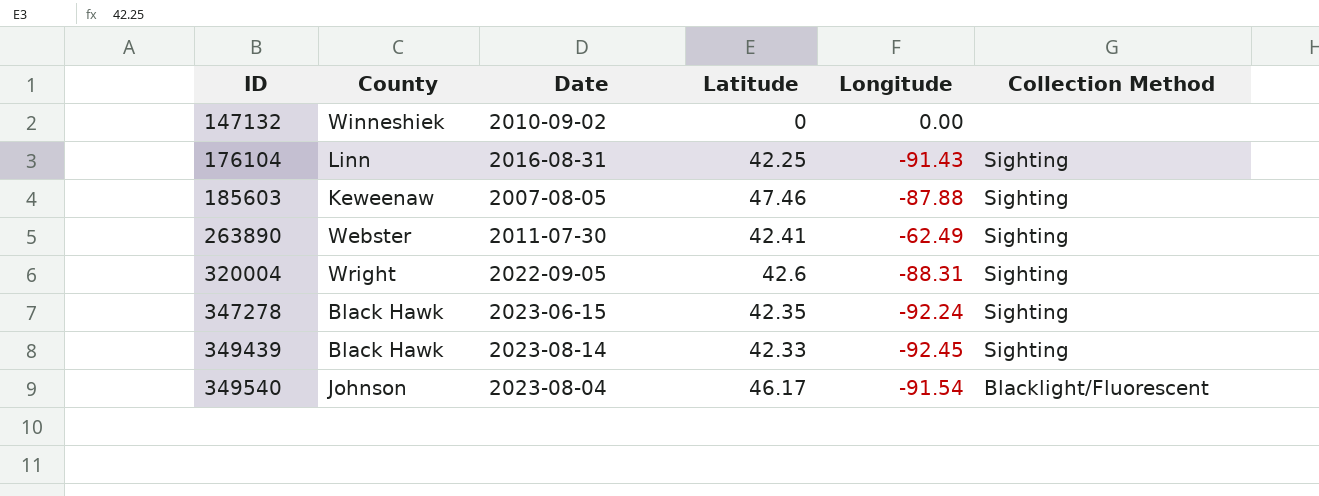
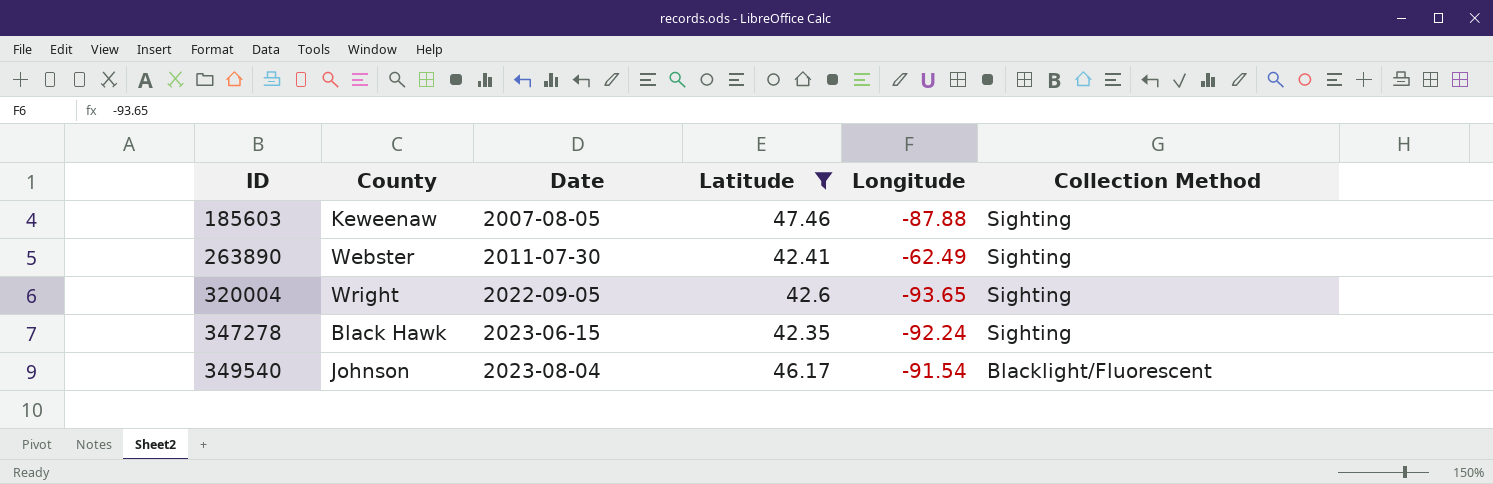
filter: none -> Latitude >= 42.35
320004 | Longitude: -88.31 -> -93.65

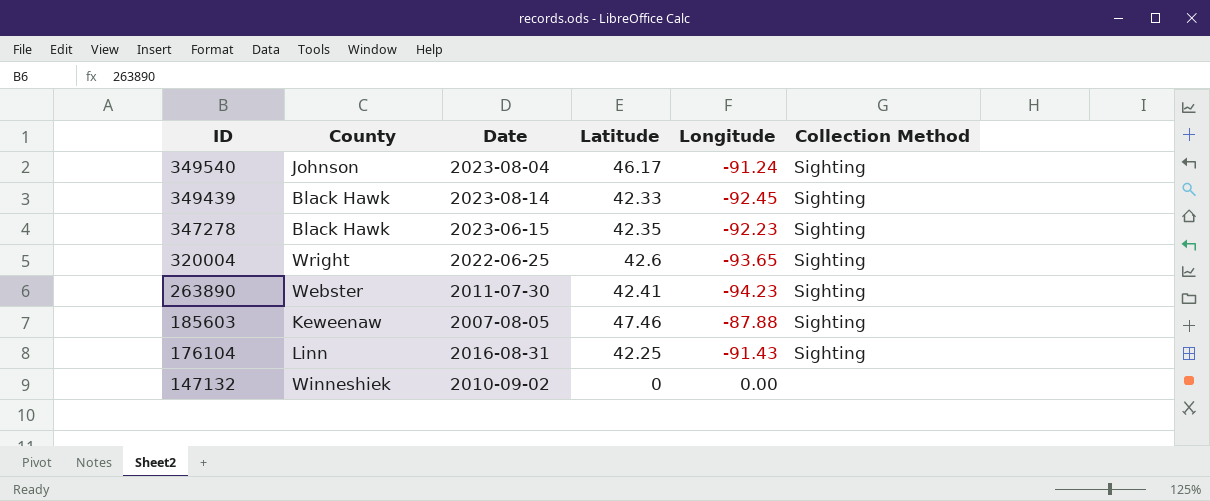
filter: Latitude >= 42.35 -> none
row order: ID ascending -> ID descending
349540 | Longitude: -91.54 -> -91.24
349540 | Collection Method: Blacklight/Fluorescent -> Sighting
347278 | Longitude: -92.24 -> -92.23
320004 | Date: 2022-09-05 -> 2022-06-25
263890 | Longitude: -62.49 -> -94.23

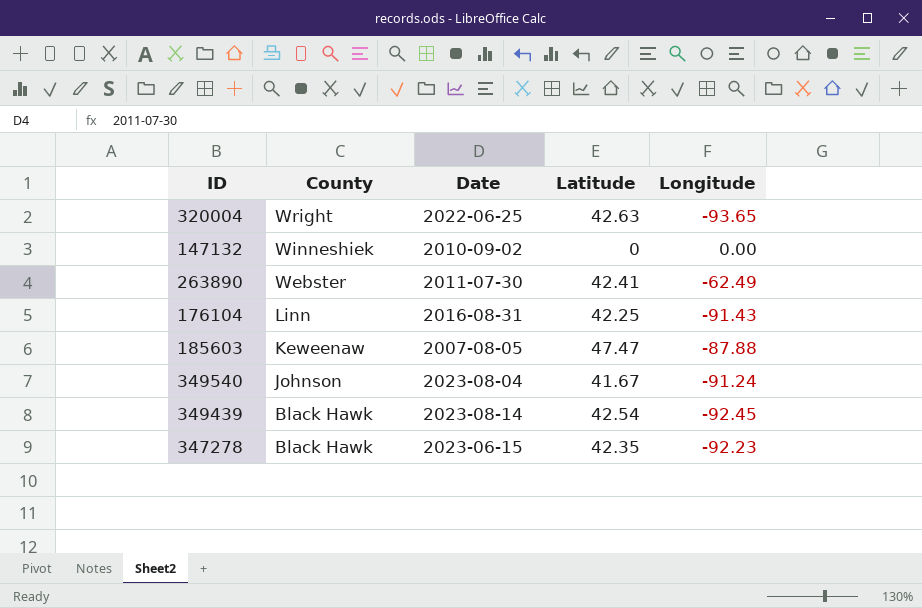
row order: ID descending -> County descending
column Collection Method | position: 6 -> none
320004 | Latitude: 42.6 -> 42.63
263890 | Longitude: -94.23 -> -62.49
185603 | Latitude: 47.46 -> 47.47
349540 | Latitude: 46.17 -> 41.67
349439 | Latitude: 42.33 -> 42.54

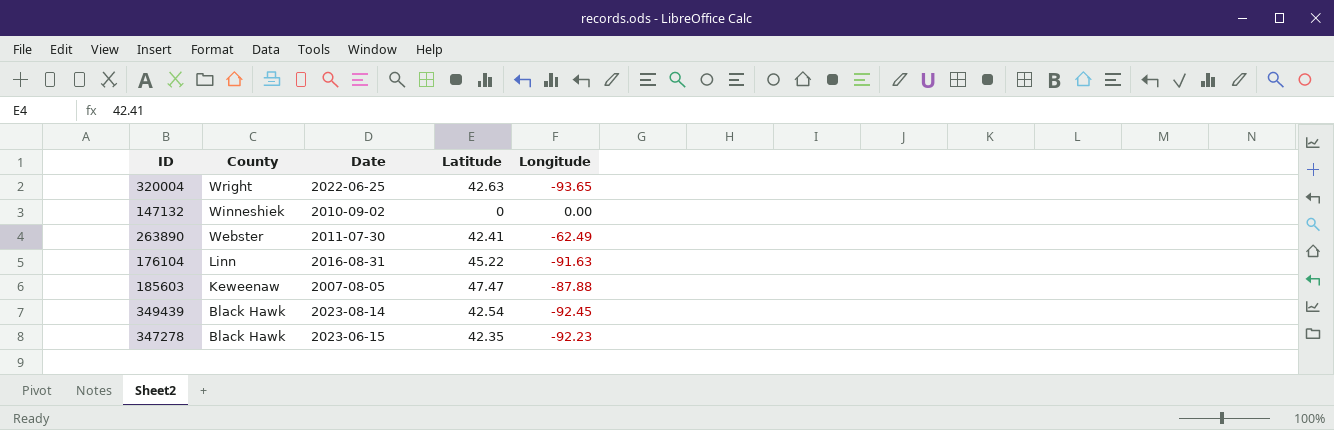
row 349540: Johnson | 2023-08-04 | 41.67 | -91.24 -> none
176104 | Latitude: 42.25 -> 45.22
176104 | Longitude: -91.43 -> -91.63

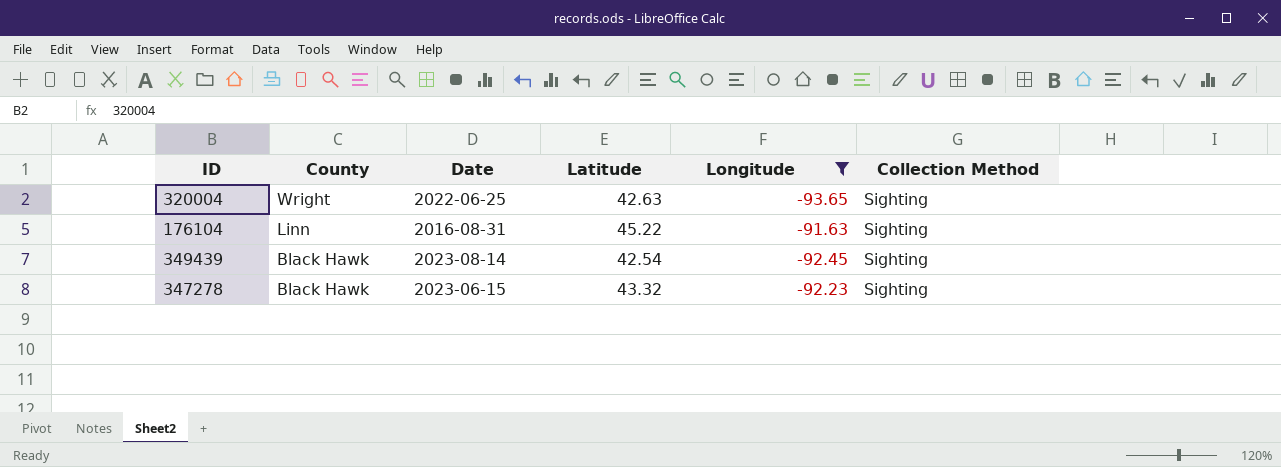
filter: none -> Longitude <= -91.63
column Collection Method | position: none -> 6
347278 | Latitude: 42.35 -> 43.32

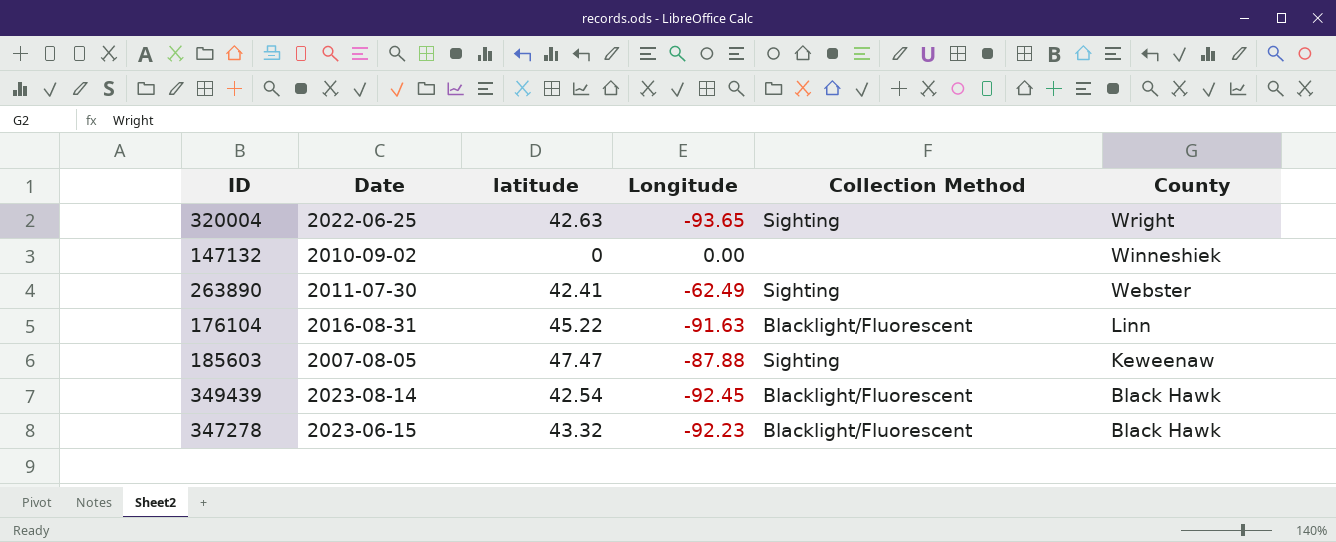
filter: Longitude <= -91.63 -> none
column name: Latitude -> latitude
column County | position: 2 -> 6
176104 | Collection Method: Sighting -> Blacklight/Fluorescent
349439 | Collection Method: Sighting -> Blacklight/Fluorescent
347278 | Collection Method: Sighting -> Blacklight/Fluorescent

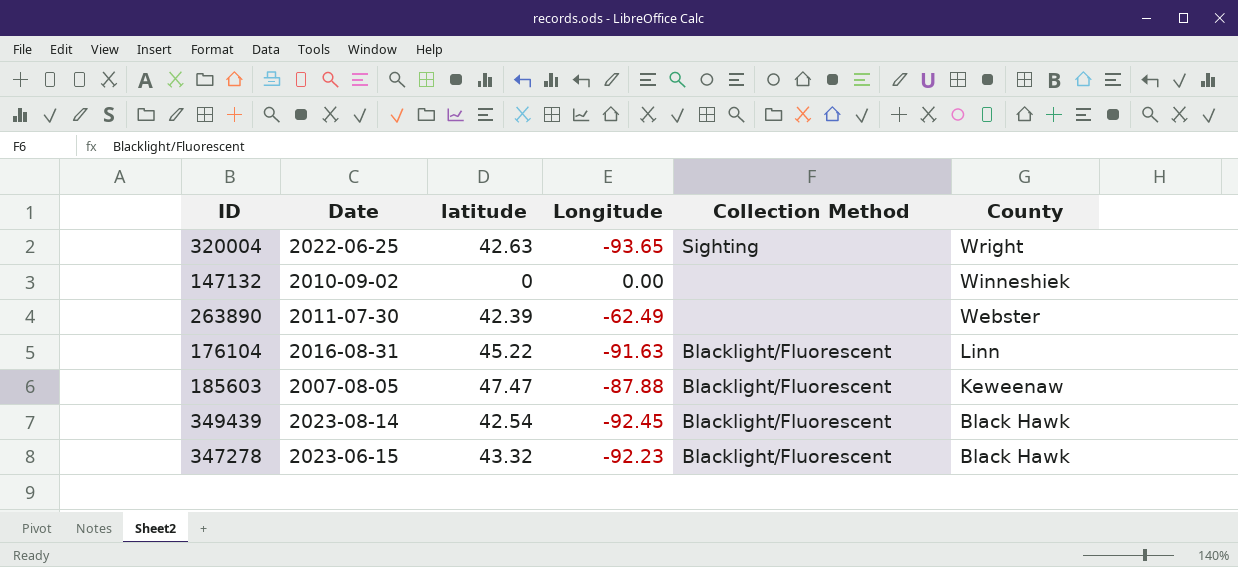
263890 | latitude: 42.41 -> 42.39
263890 | Collection Method: Sighting -> none
185603 | Collection Method: Sighting -> Blacklight/Fluorescent

